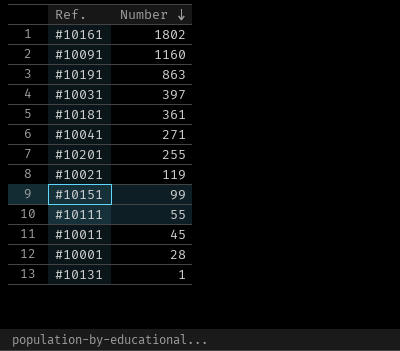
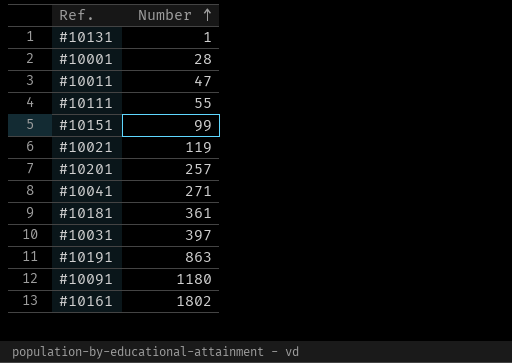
row order: Number descending -> Number ascending
#10011 | Number: 45 -> 47
#10201 | Number: 255 -> 257
#10091 | Number: 1160 -> 1180

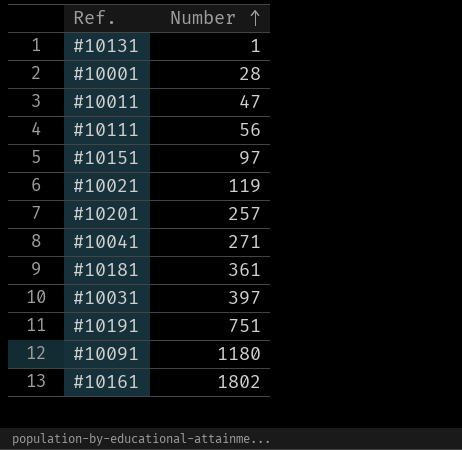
#10111 | Number: 55 -> 56
#10151 | Number: 99 -> 97
#10191 | Number: 863 -> 751

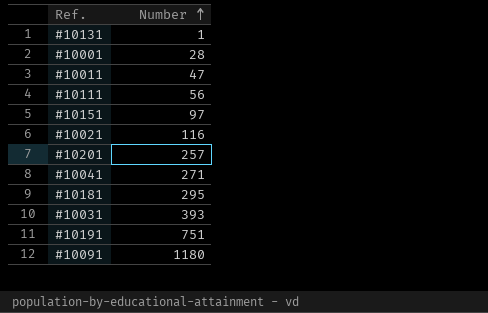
row #10161: 1802 -> none
#10021 | Number: 119 -> 116
#10181 | Number: 361 -> 295
#10031 | Number: 397 -> 393

